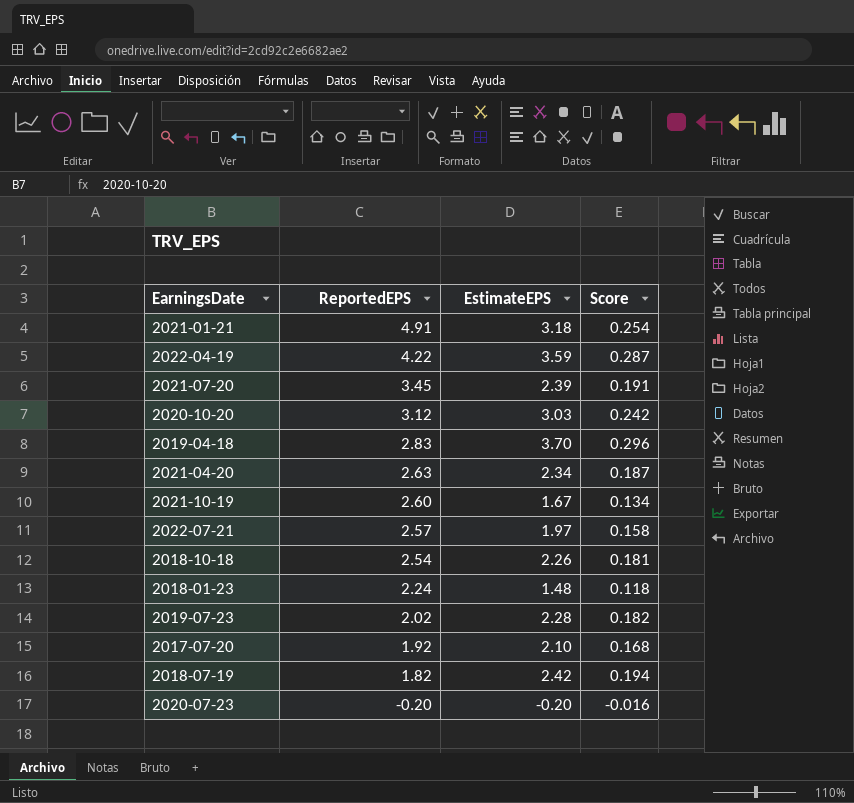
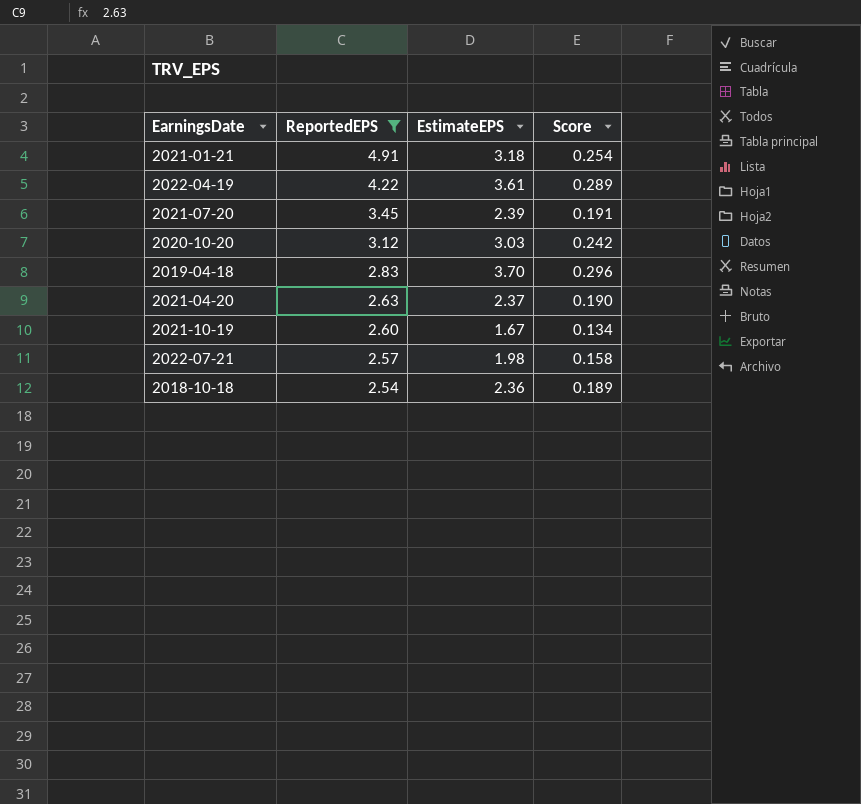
filter: none -> ReportedEPS >= 2.54
2022-04-19 | EstimateEPS: 3.59 -> 3.61
2022-04-19 | Score: 0.287 -> 0.289
2021-04-20 | EstimateEPS: 2.34 -> 2.37
2021-04-20 | Score: 0.187 -> 0.190
2022-07-21 | EstimateEPS: 1.97 -> 1.98
2018-10-18 | EstimateEPS: 2.26 -> 2.36
2018-10-18 | Score: 0.181 -> 0.189

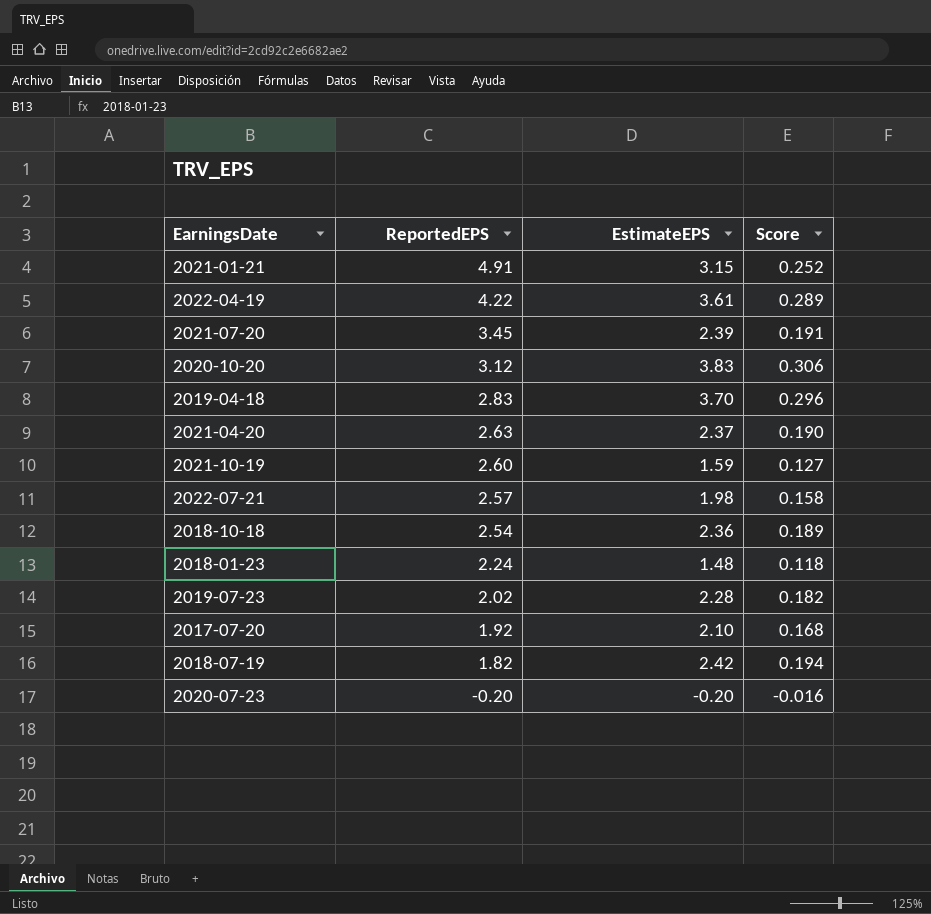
filter: ReportedEPS >= 2.54 -> none
2021-01-21 | EstimateEPS: 3.18 -> 3.15
2021-01-21 | Score: 0.254 -> 0.252
2020-10-20 | EstimateEPS: 3.03 -> 3.83
2020-10-20 | Score: 0.242 -> 0.306
2021-10-19 | EstimateEPS: 1.67 -> 1.59
2021-10-19 | Score: 0.134 -> 0.127

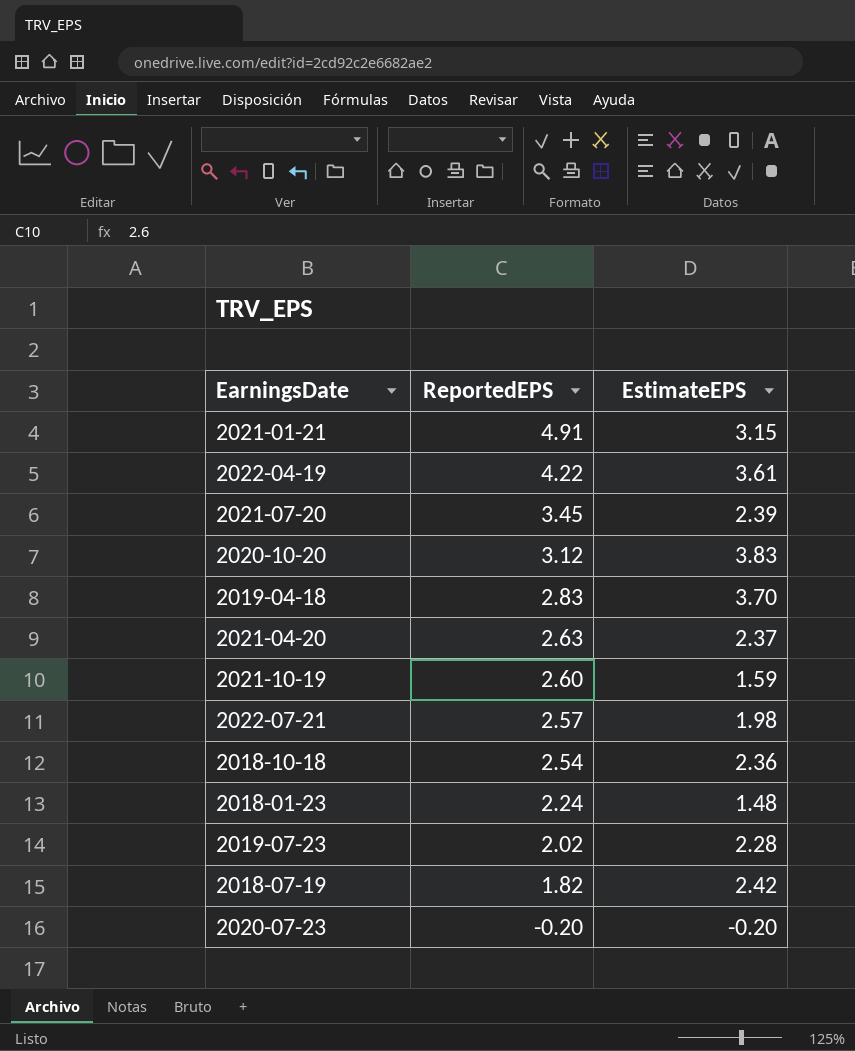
column Score | formula: [EstimateEPS] * 0.08 -> none
row 2017-07-20: 1.92 | 2.10 | 0.168 -> none

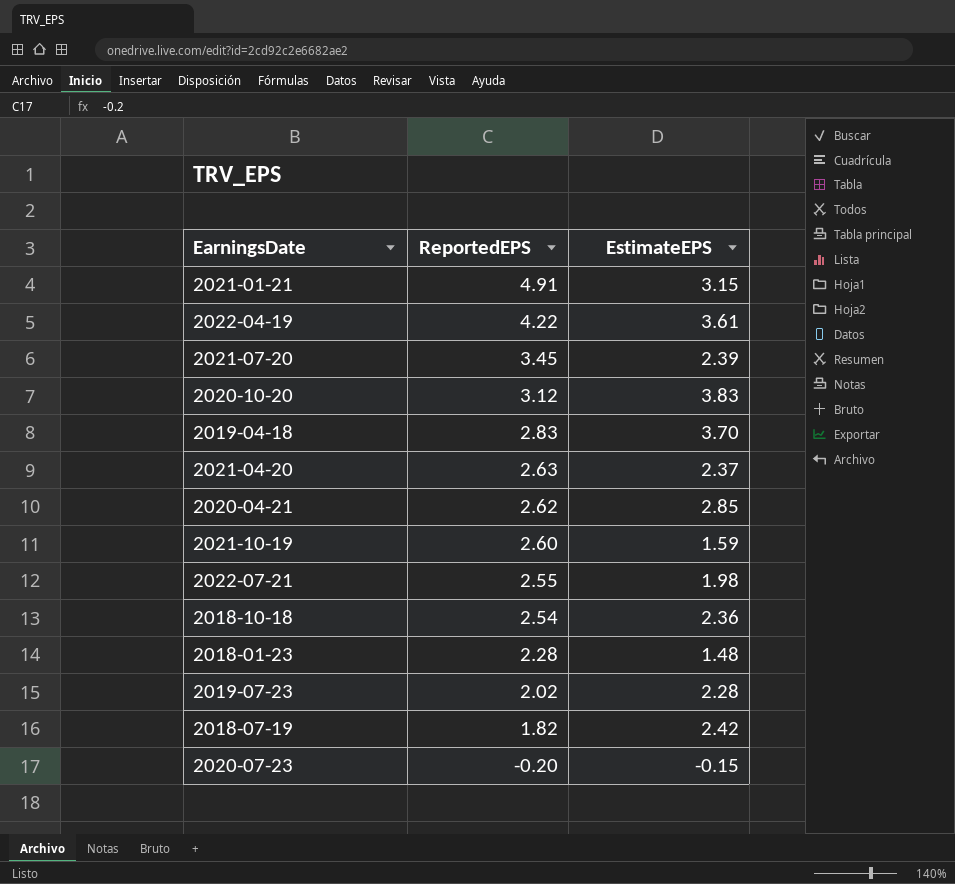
row 2020-04-21: none -> 2.62 | 2.85
2022-07-21 | ReportedEPS: 2.57 -> 2.55
2018-01-23 | ReportedEPS: 2.24 -> 2.28
2020-07-23 | EstimateEPS: -0.20 -> -0.15

